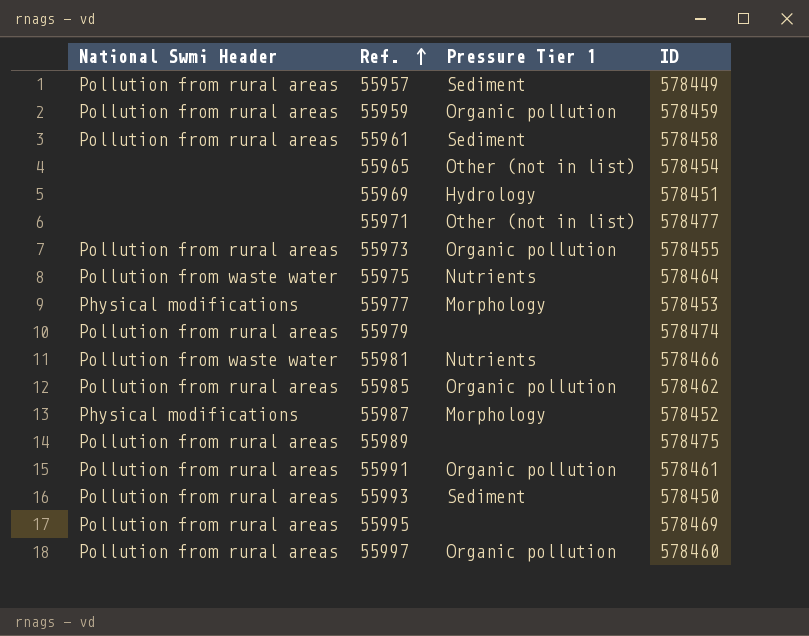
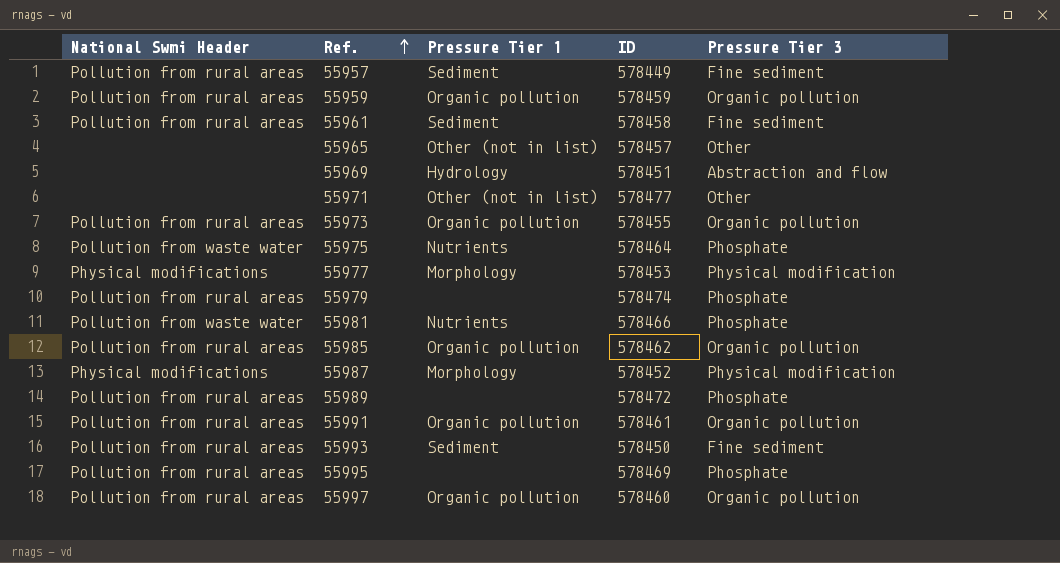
column Pressure Tier 3 | position: none -> 5
55965 | ID: 578454 -> 578457
55989 | ID: 578475 -> 578472

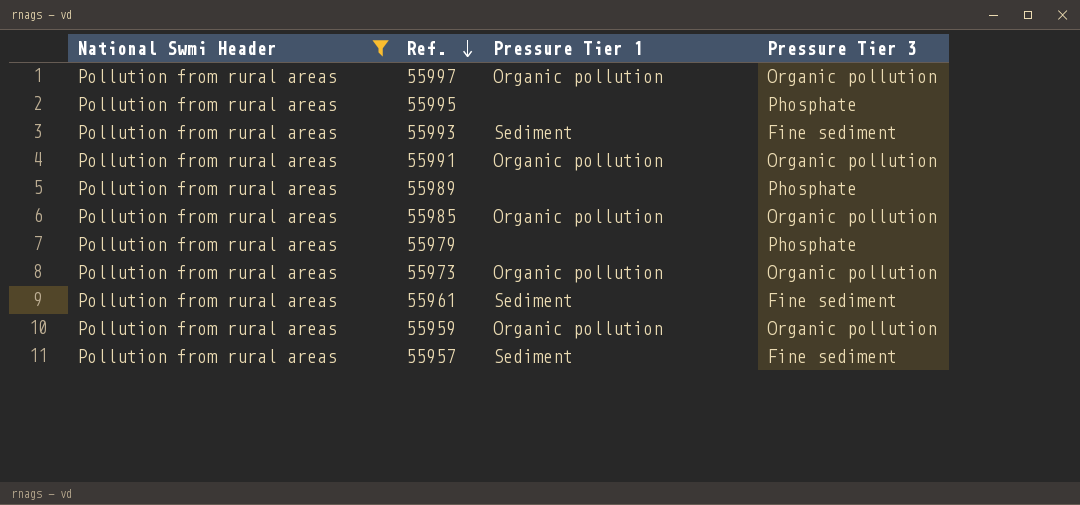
filter: none -> National Swmi Header = Pollution from rural areas
row order: Ref. ascending -> Ref. descending
column ID | position: 4 -> none

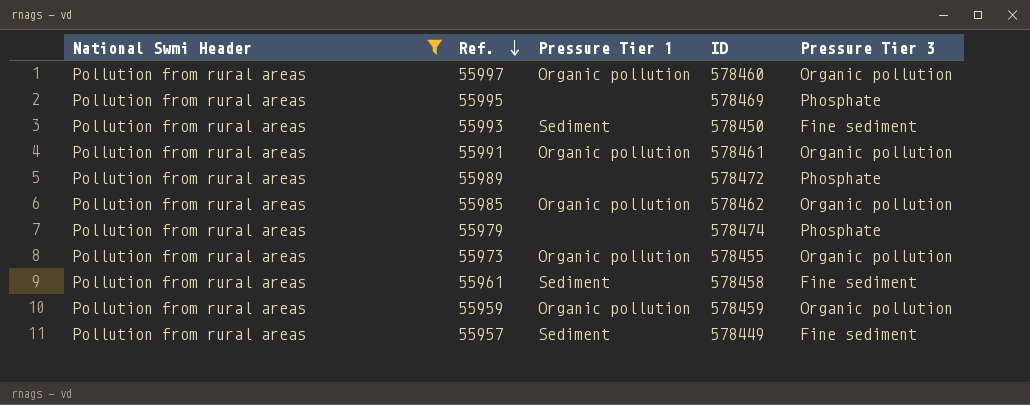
column ID | position: none -> 4

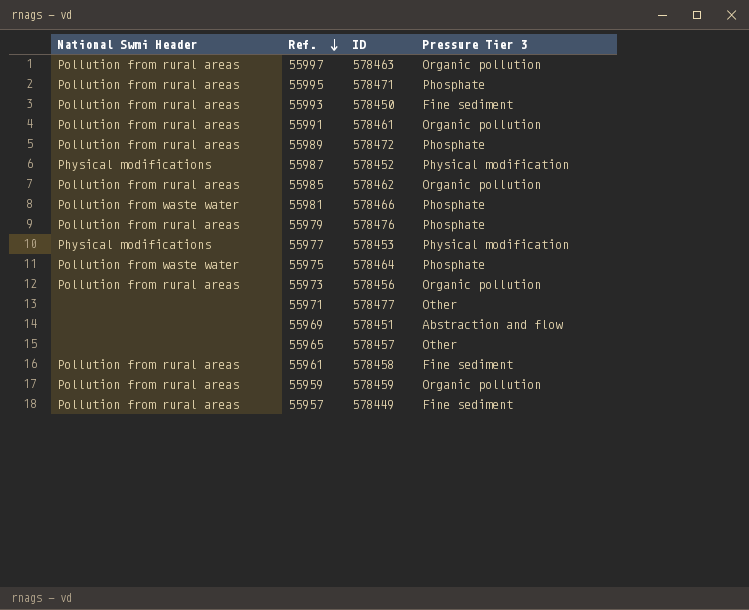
filter: National Swmi Header = Pollution from rural areas -> none
column Pressure Tier 1 | position: 3 -> none
55997 | ID: 578460 -> 578463
55995 | ID: 578469 -> 578471
55979 | ID: 578474 -> 578476
55973 | ID: 578455 -> 578456

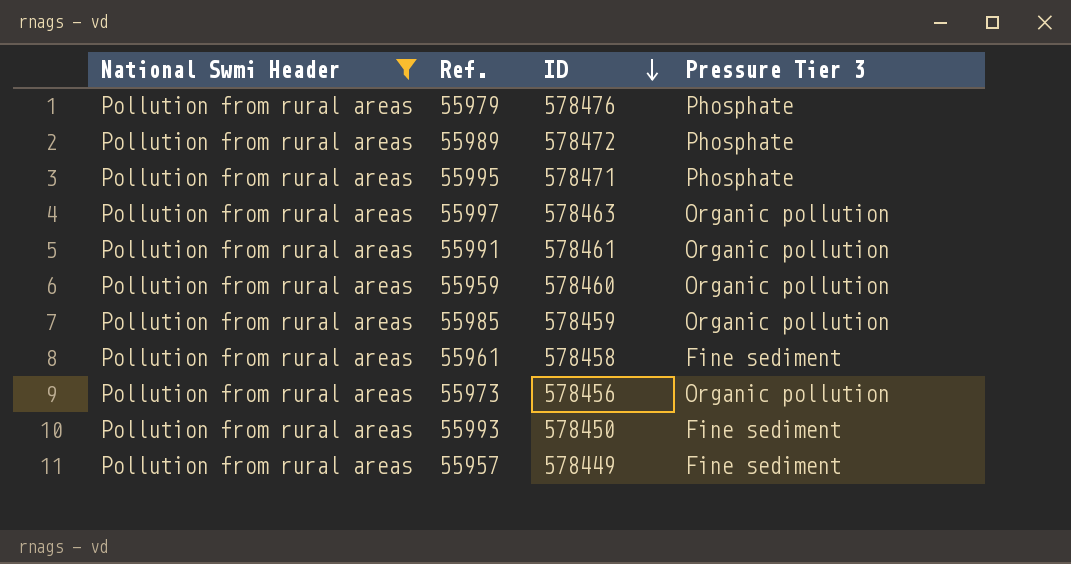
filter: none -> National Swmi Header = Pollution from rural areas
row order: Ref. descending -> ID descending
55959 | ID: 578459 -> 578460
55985 | ID: 578462 -> 578459

